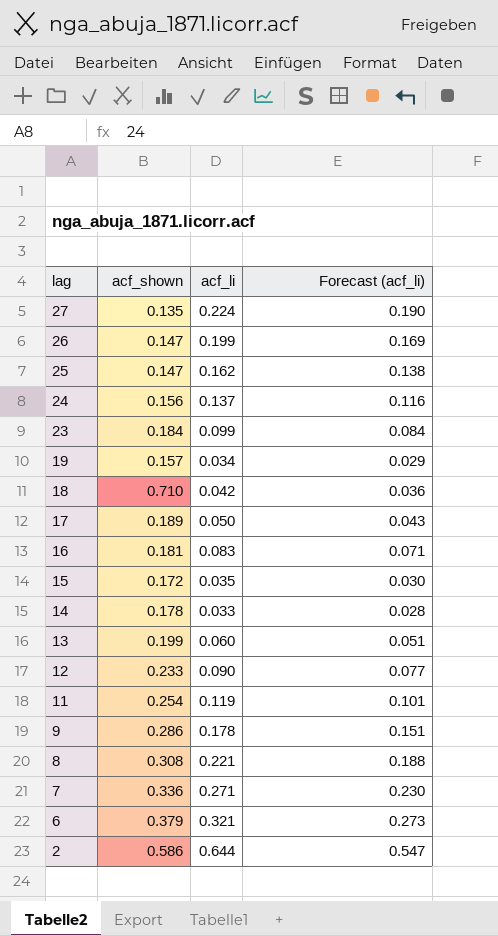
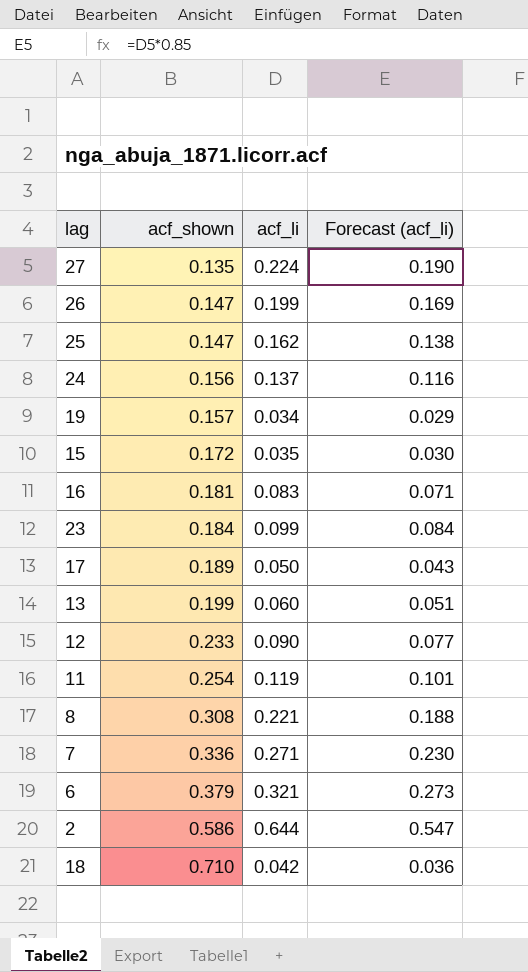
row order: lag descending -> acf_shown ascending
row 14: 0.178 | 0.033 | 0.028 -> none
row 9: 0.286 | 0.178 | 0.151 -> none

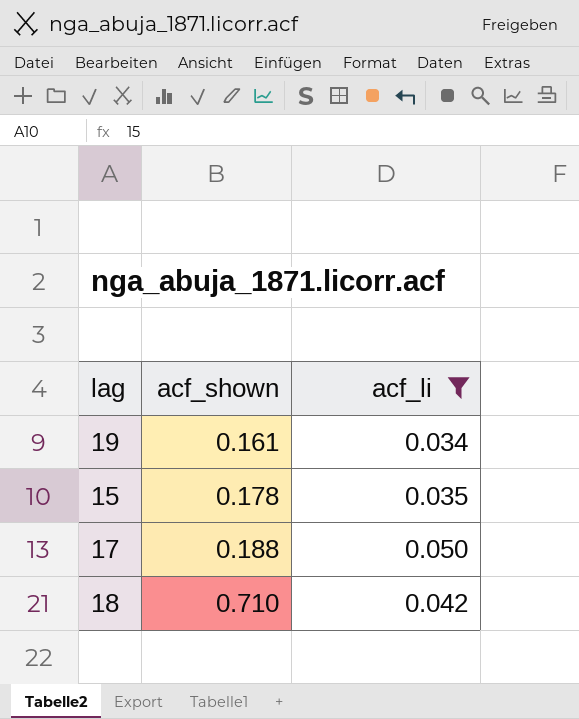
filter: none -> acf_li <= 0.050
column Forecast (acf_li) | formula: [acf_li] * 0.85 -> none
19 | acf_shown: 0.157 -> 0.161
15 | acf_shown: 0.172 -> 0.178
17 | acf_shown: 0.189 -> 0.188

